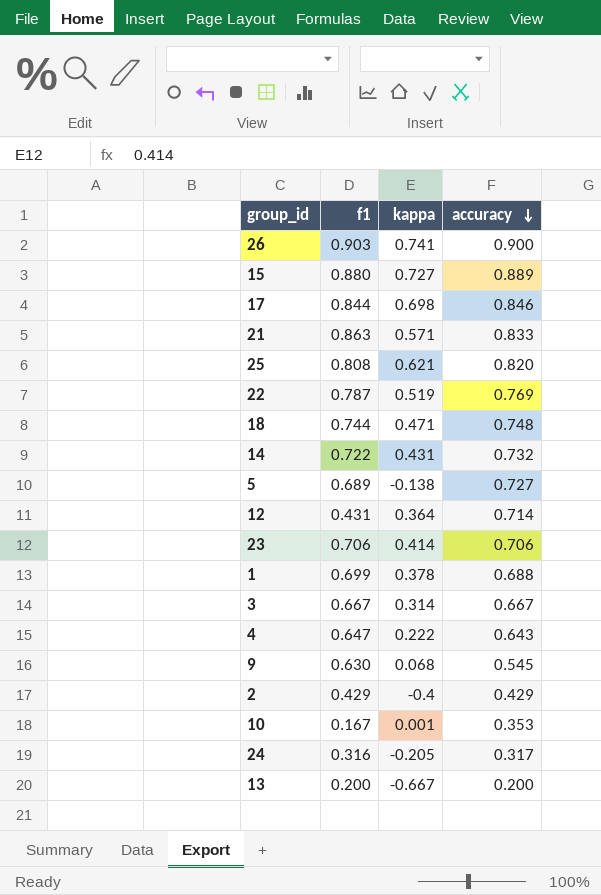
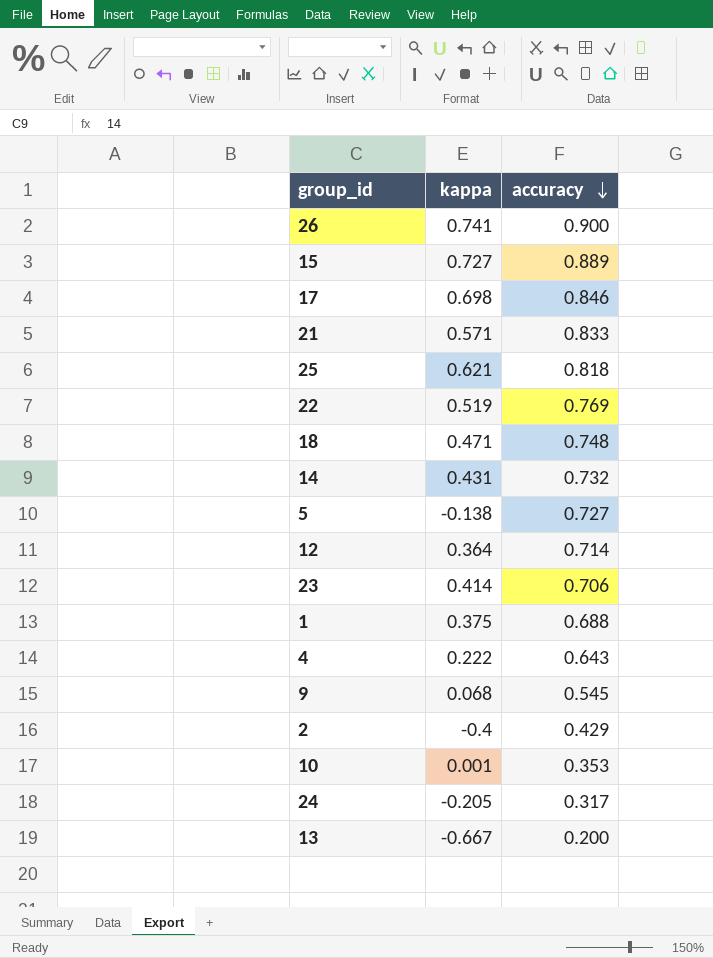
column f1 | position: 2 -> none
row 3: 0.667 | 0.314 | 0.667 -> none
25 | accuracy: 0.820 -> 0.818
1 | kappa: 0.378 -> 0.375

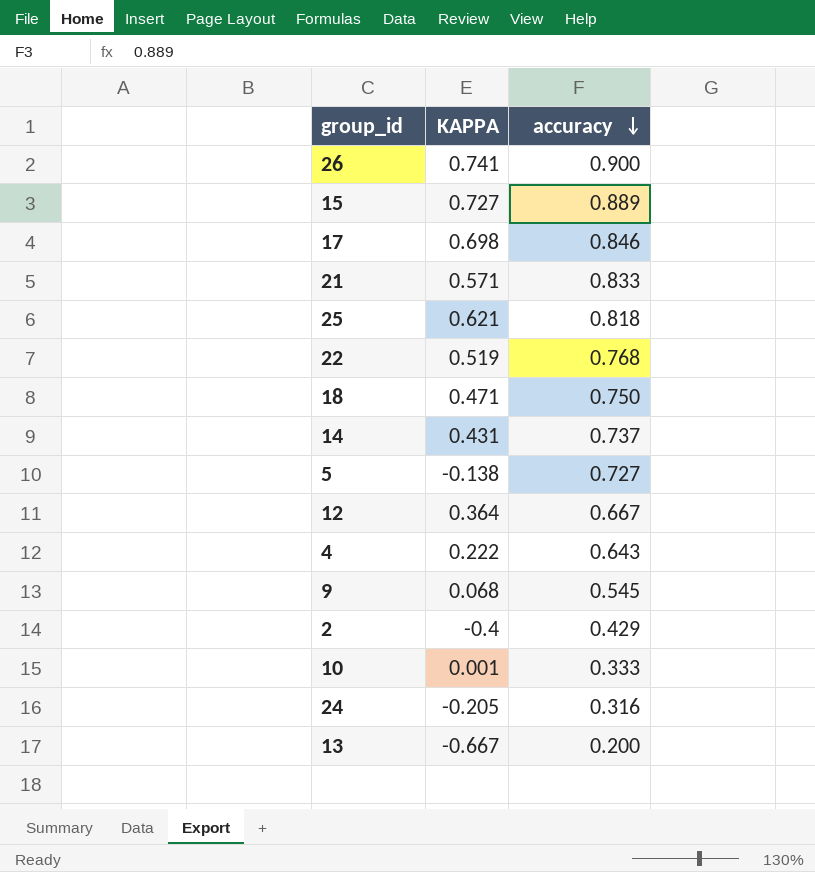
column name: kappa -> KAPPA
row 23: 0.414 | 0.706 -> none
row 1: 0.375 | 0.688 -> none
22 | accuracy: 0.769 -> 0.768
18 | accuracy: 0.748 -> 0.750
14 | accuracy: 0.732 -> 0.737
12 | accuracy: 0.714 -> 0.667
10 | accuracy: 0.353 -> 0.333
24 | accuracy: 0.317 -> 0.316

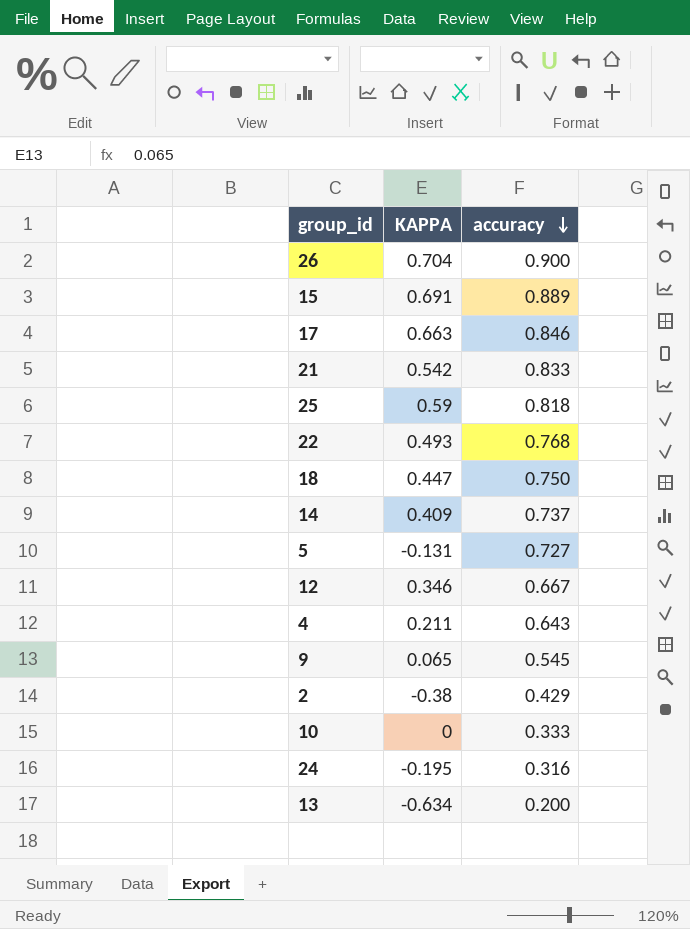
26 | KAPPA: 0.741 -> 0.704
15 | KAPPA: 0.727 -> 0.691
17 | KAPPA: 0.698 -> 0.663
21 | KAPPA: 0.571 -> 0.542
25 | KAPPA: 0.621 -> 0.59
22 | KAPPA: 0.519 -> 0.493
18 | KAPPA: 0.471 -> 0.447
14 | KAPPA: 0.431 -> 0.409
5 | KAPPA: -0.138 -> -0.131
12 | KAPPA: 0.364 -> 0.346
4 | KAPPA: 0.222 -> 0.211
9 | KAPPA: 0.068 -> 0.065
2 | KAPPA: -0.4 -> -0.38
10 | KAPPA: 0.001 -> 0
24 | KAPPA: -0.205 -> -0.195
13 | KAPPA: -0.667 -> -0.634

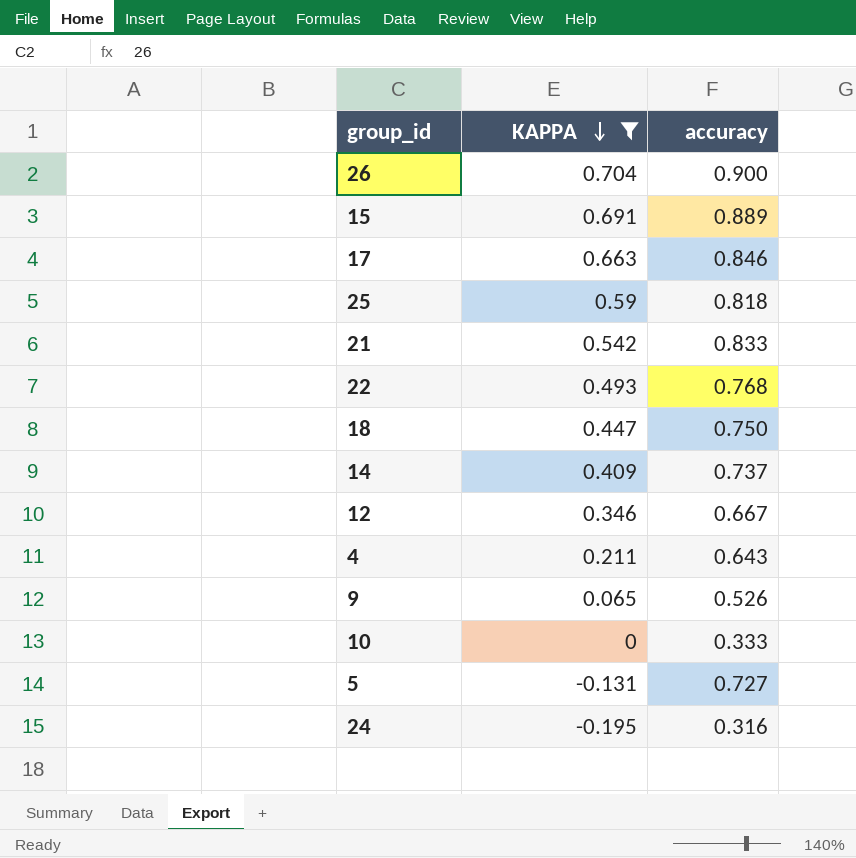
filter: none -> KAPPA >= -0.195
row order: accuracy descending -> KAPPA descending
9 | accuracy: 0.545 -> 0.526

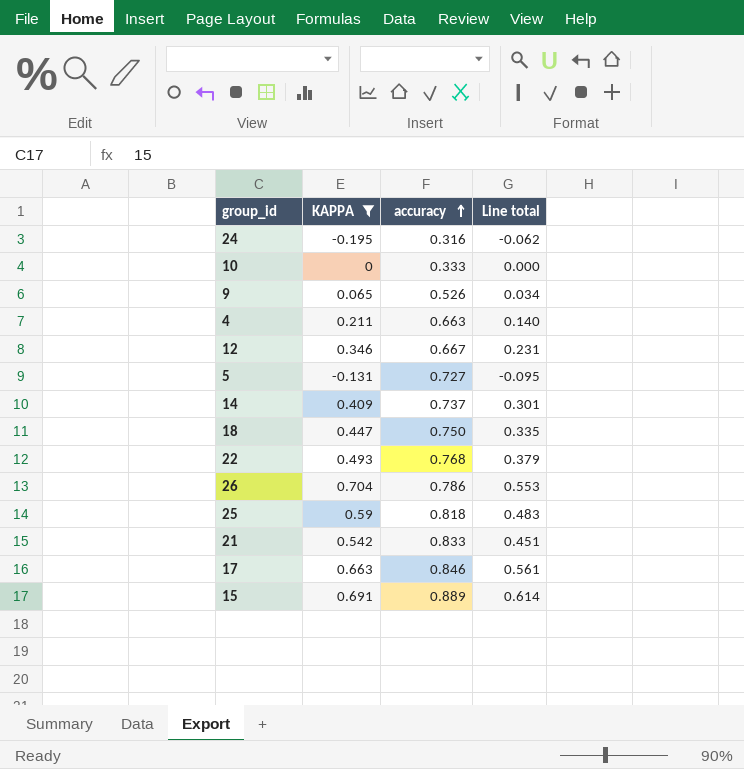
row order: KAPPA descending -> accuracy ascending
column Line total | formula: none -> [KAPPA] * [accuracy]
4 | accuracy: 0.643 -> 0.663
26 | accuracy: 0.900 -> 0.786

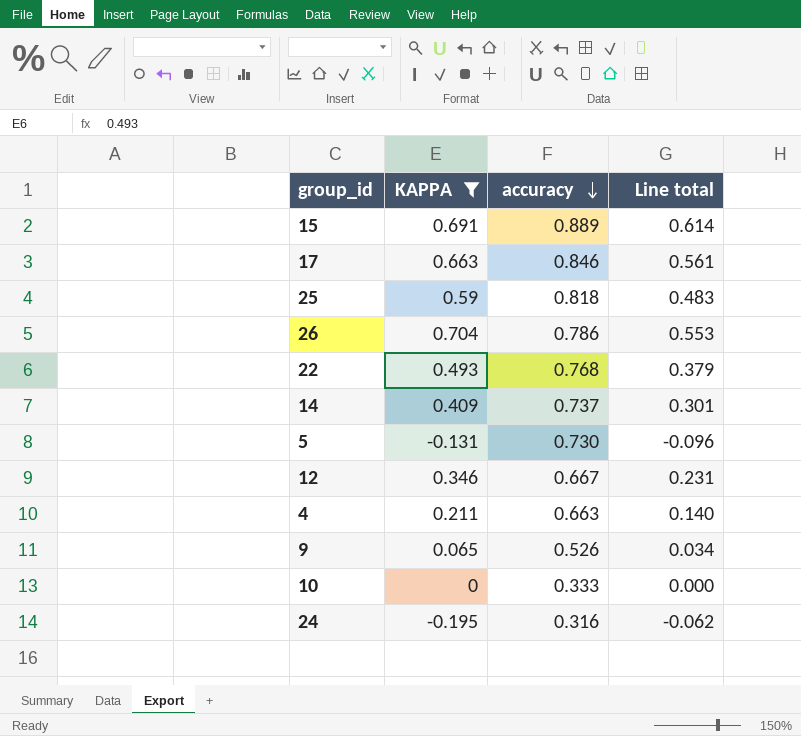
row order: accuracy ascending -> accuracy descending
row 18: 0.447 | 0.750 | 0.335 -> none
row 21: 0.542 | 0.833 | 0.451 -> none
5 | accuracy: 0.727 -> 0.730
5 | Line total: -0.095 -> -0.096

